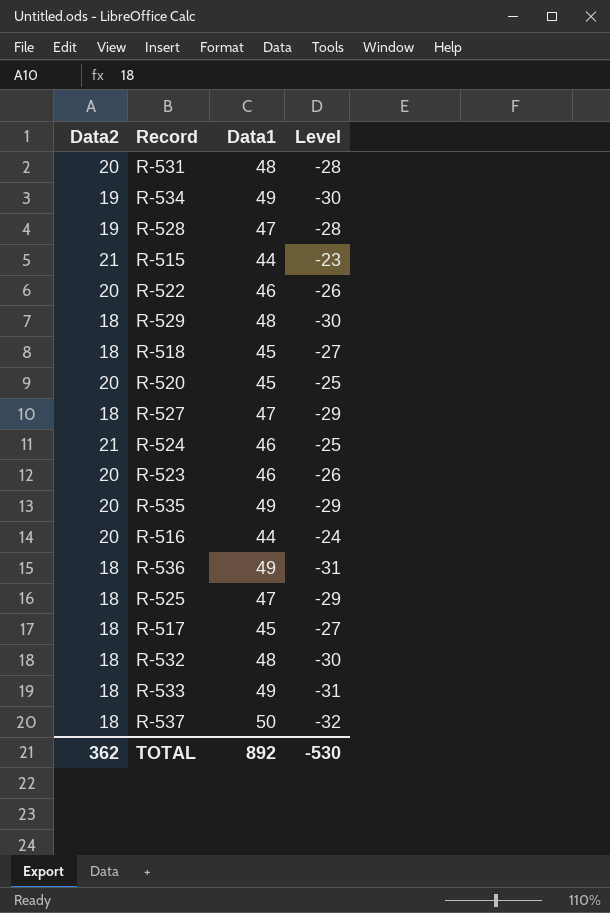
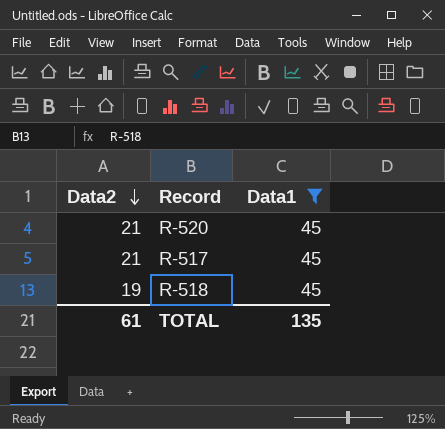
filter: none -> Data1 = 45
row order: none -> Data2 descending
column Level | formula: [Data2] - [Data1] -> none
R-520 | Data2: 20 -> 21
R-517 | Data2: 18 -> 21
R-518 | Data2: 18 -> 19
TOTAL | Data2: 362 -> 61
TOTAL | Data1: 892 -> 135

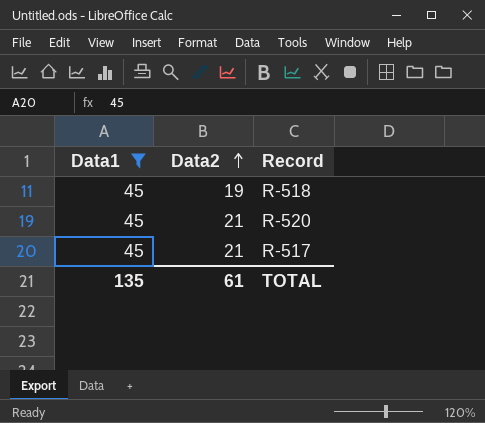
row order: Data2 descending -> Data2 ascending
column Data1 | position: 3 -> 1

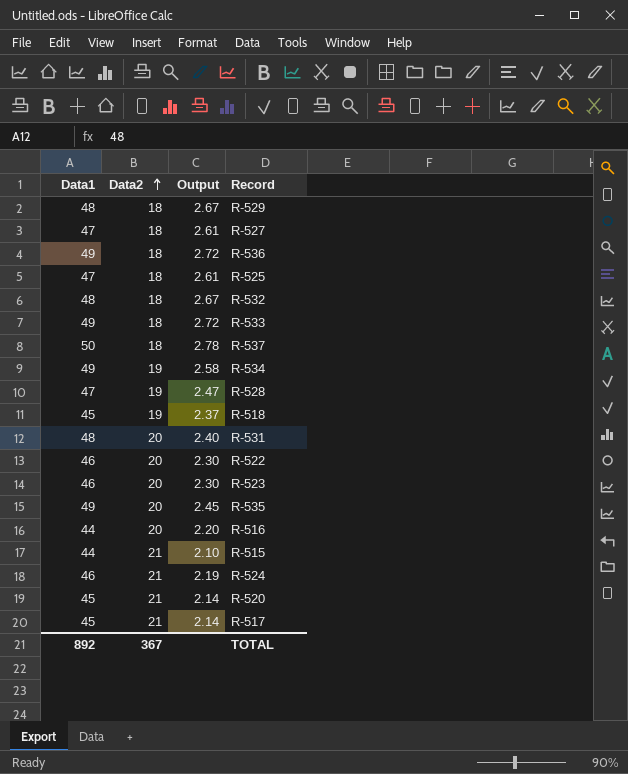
filter: Data1 = 45 -> none
column Output | formula: none -> [Data1] / [Data2]
TOTAL | Data1: 135 -> 892
TOTAL | Data2: 61 -> 367

